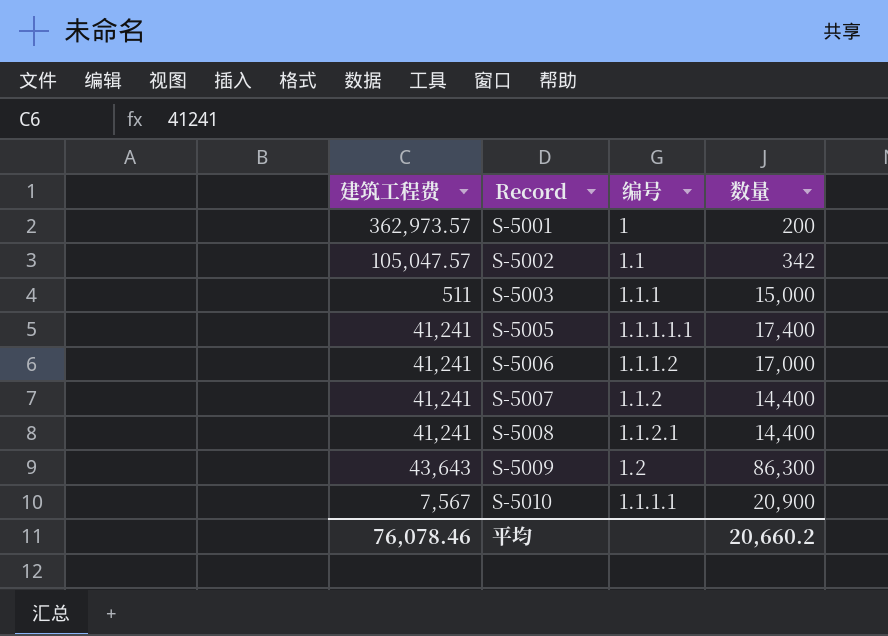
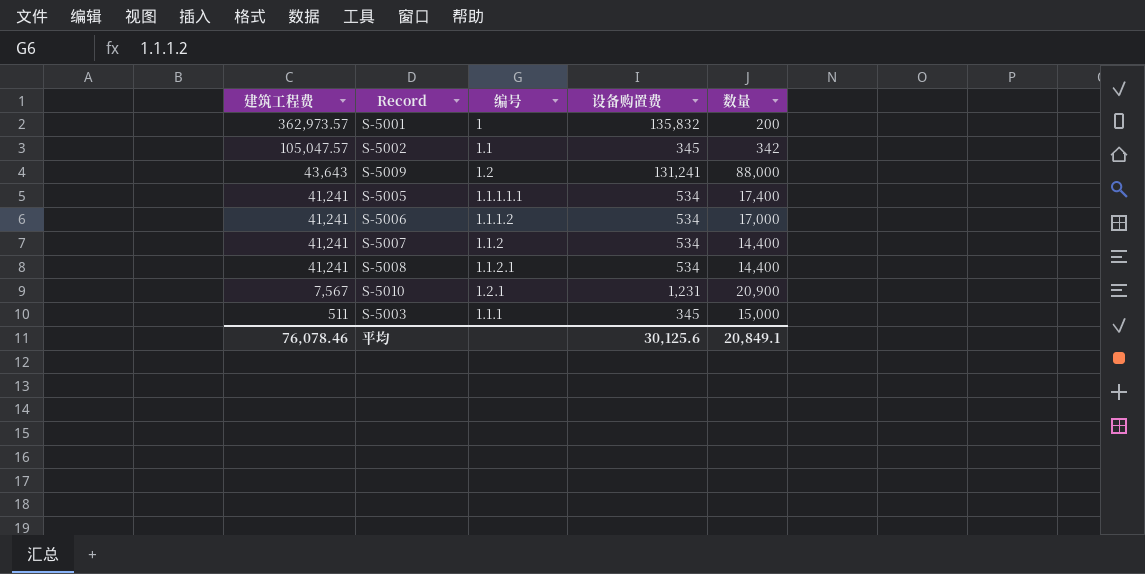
row order: Record ascending -> 建筑工程费 descending
column 设备购置费 | position: none -> 4
S-5009 | 数量: 86,300 -> 88,000
S-5010 | 编号: 1.1.1.1 -> 1.2.1
平均 | 数量: 20,660.2 -> 20,849.1

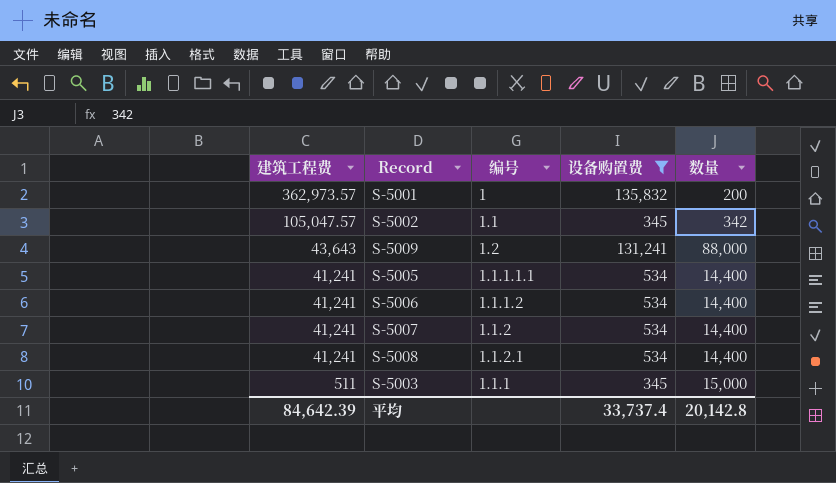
filter: none -> 设备购置费 != 1,231
S-5005 | 数量: 17,400 -> 14,400
S-5006 | 数量: 17,000 -> 14,400
平均 | 建筑工程费: 76,078.46 -> 84,642.39
平均 | 设备购置费: 30,125.6 -> 33,737.4
平均 | 数量: 20,849.1 -> 20,142.8

